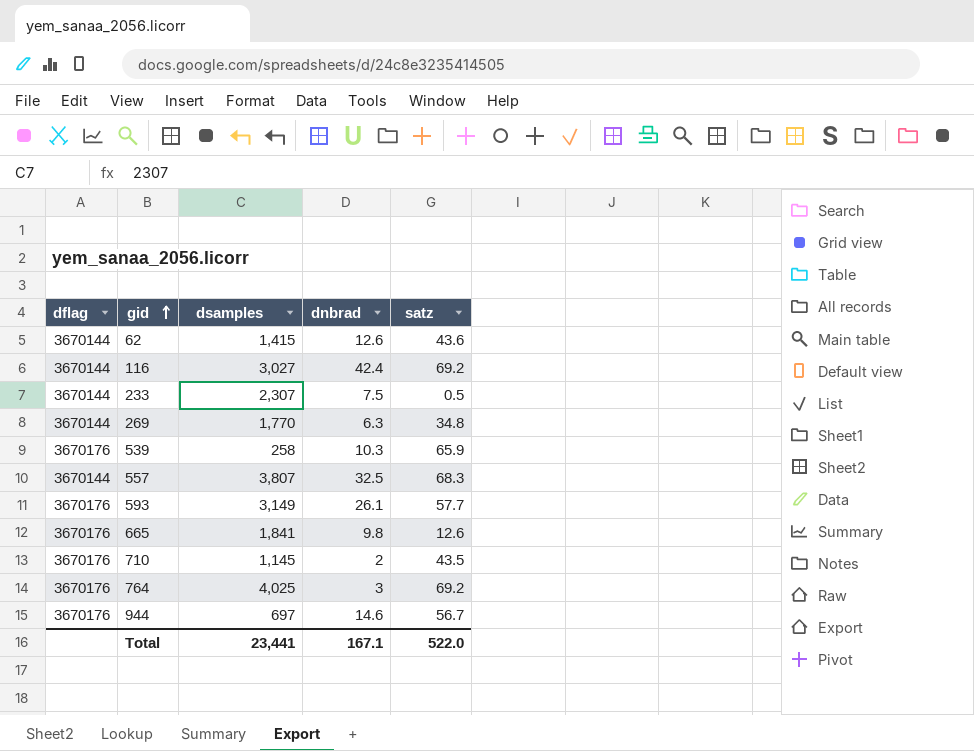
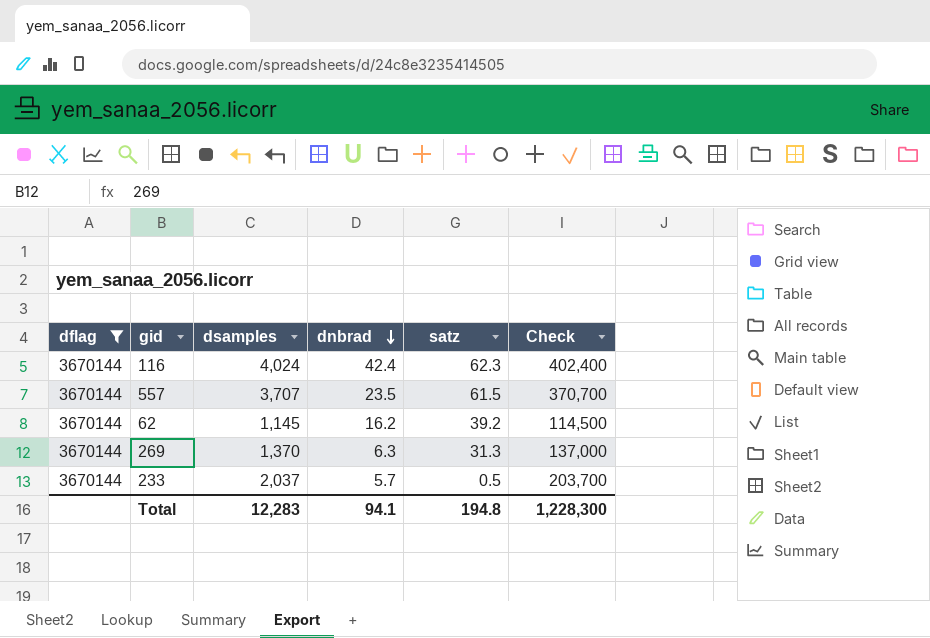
filter: none -> dflag = 3670144
row order: gid ascending -> dnbrad descending
column Check | formula: none -> [dsamples] * 100
116 | dsamples: 3,027 -> 4,024
116 | satz: 69.2 -> 62.3
557 | dsamples: 3,807 -> 3,707
557 | dnbrad: 32.5 -> 23.5
557 | satz: 68.3 -> 61.5
62 | dsamples: 1,415 -> 1,145
62 | dnbrad: 12.6 -> 16.2
62 | satz: 43.6 -> 39.2
269 | dsamples: 1,770 -> 1,370
269 | satz: 34.8 -> 31.3
233 | dsamples: 2,307 -> 2,037
233 | dnbrad: 7.5 -> 5.7
Total | dsamples: 23,441 -> 12,283
Total | dnbrad: 167.1 -> 94.1
Total | satz: 522.0 -> 194.8

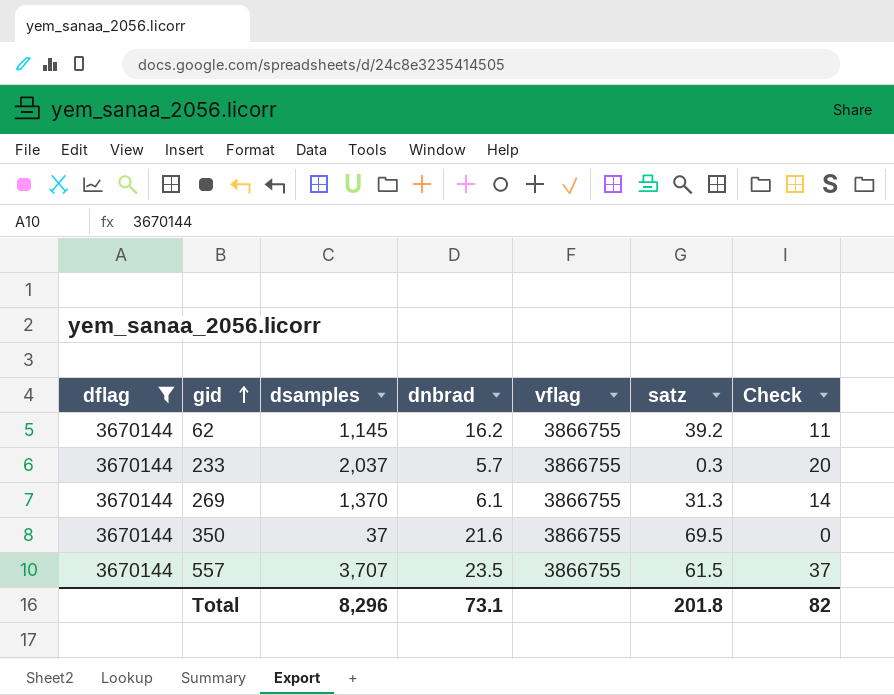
row order: dnbrad descending -> gid ascending
column vflag | position: none -> 5
column Check | formula: [dsamples] * 100 -> [dsamples] * 0.01
row 116: 3670144 | 4,024 | 42.4 | 62.3 | 402,400 -> none
233 | satz: 0.5 -> 0.3
269 | dnbrad: 6.3 -> 6.1
row 350: none -> 3670144 | 37 | 21.6 | 3866755 | 69.5 | 0
Total | dsamples: 12,283 -> 8,296
Total | dnbrad: 94.1 -> 73.1
Total | satz: 194.8 -> 201.8
Total | Check: 1,228,300 -> 82

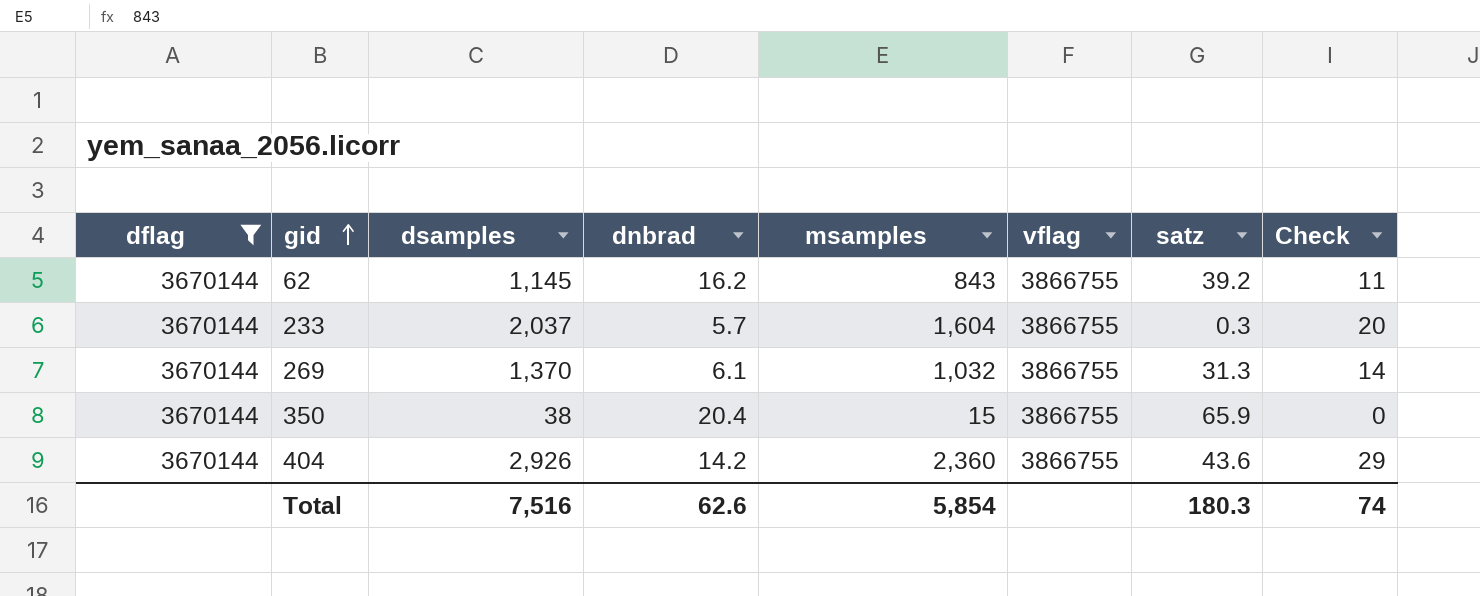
column msamples | position: none -> 5
row 557: 3670144 | 3,707 | 23.5 | 3866755 | 61.5 | 37 -> none
350 | dsamples: 37 -> 38
350 | dnbrad: 21.6 -> 20.4
350 | satz: 69.5 -> 65.9
row 404: none -> 3670144 | 2,926 | 14.2 | 2,360 | 3866755 | 43.6 | 29
Total | dsamples: 8,296 -> 7,516
Total | dnbrad: 73.1 -> 62.6
Total | satz: 201.8 -> 180.3
Total | Check: 82 -> 74

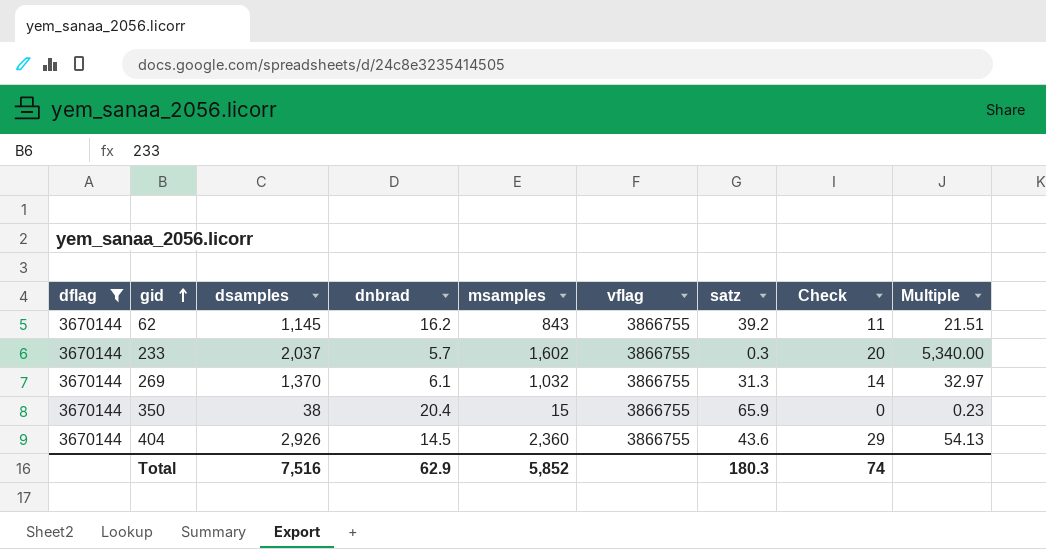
column Multiple | formula: none -> [msamples] / [satz]
233 | msamples: 1,604 -> 1,602
404 | dnbrad: 14.2 -> 14.5
Total | dnbrad: 62.6 -> 62.9
Total | msamples: 5,854 -> 5,852

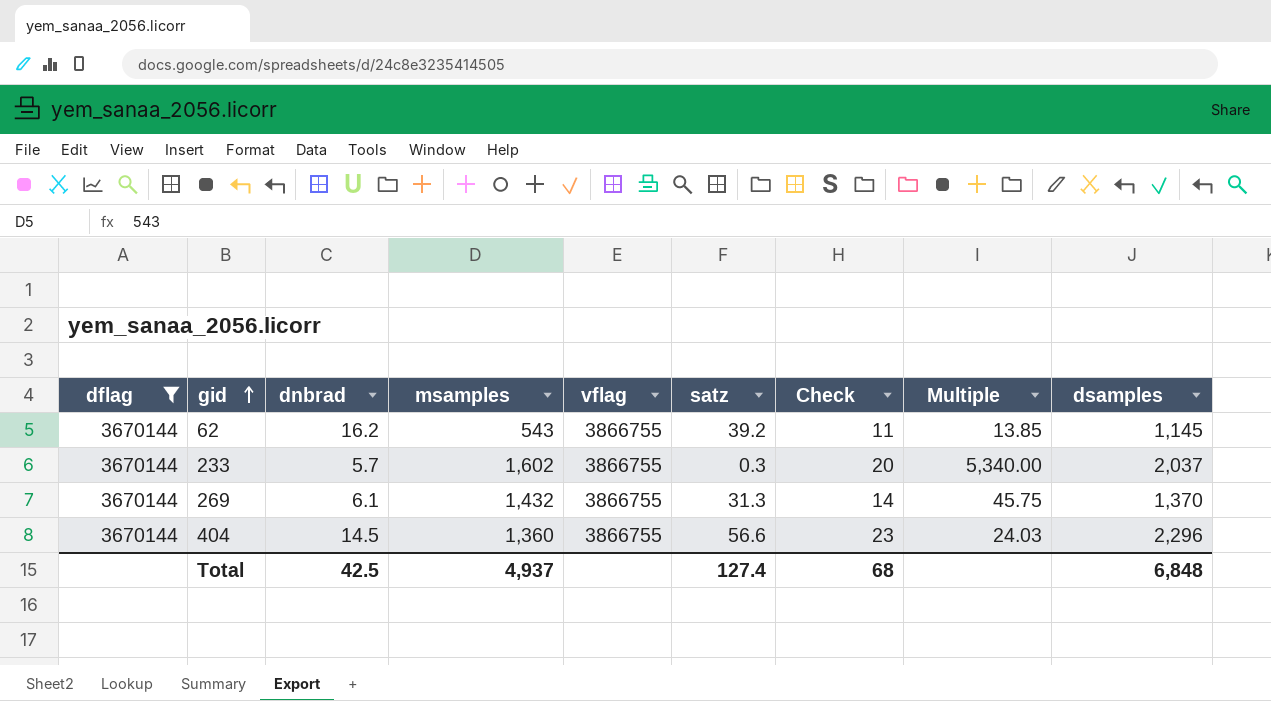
column dsamples | position: 3 -> 9
row 350: 3670144 | 38 | 20.4 | 15 | 3866755 | 65.9 | 0 | 0.23 -> none
62 | msamples: 843 -> 543
62 | Multiple: 21.51 -> 13.85
269 | msamples: 1,032 -> 1,432
269 | Multiple: 32.97 -> 45.75
404 | msamples: 2,360 -> 1,360
404 | satz: 43.6 -> 56.6
404 | Check: 29 -> 23
404 | Multiple: 54.13 -> 24.03
404 | dsamples: 2,926 -> 2,296
Total | dnbrad: 62.9 -> 42.5
Total | msamples: 5,852 -> 4,937
Total | satz: 180.3 -> 127.4
Total | Check: 74 -> 68
Total | dsamples: 7,516 -> 6,848

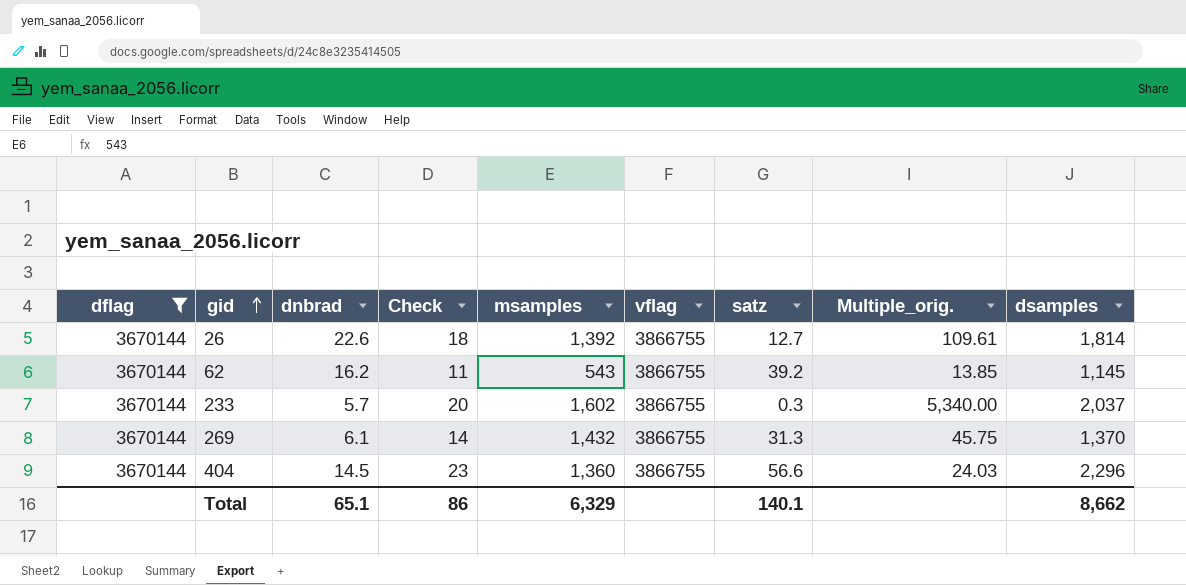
column Check | position: 7 -> 4
column name: Multiple -> Multiple_orig.
row 26: none -> 3670144 | 22.6 | 18 | 1,392 | 3866755 | 12.7 | 109.61 | 1,814
Total | dnbrad: 42.5 -> 65.1
Total | Check: 68 -> 86
Total | msamples: 4,937 -> 6,329
Total | satz: 127.4 -> 140.1
Total | dsamples: 6,848 -> 8,662

